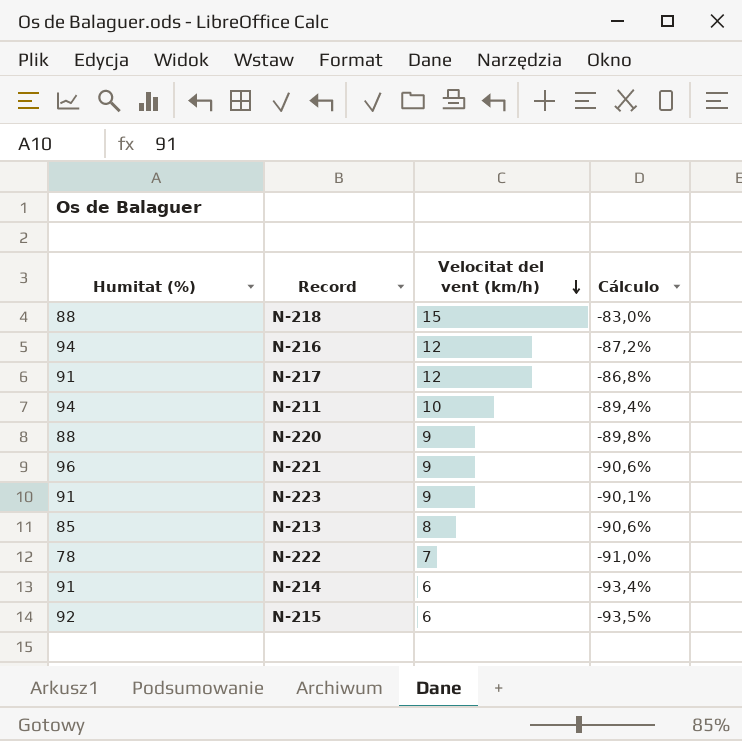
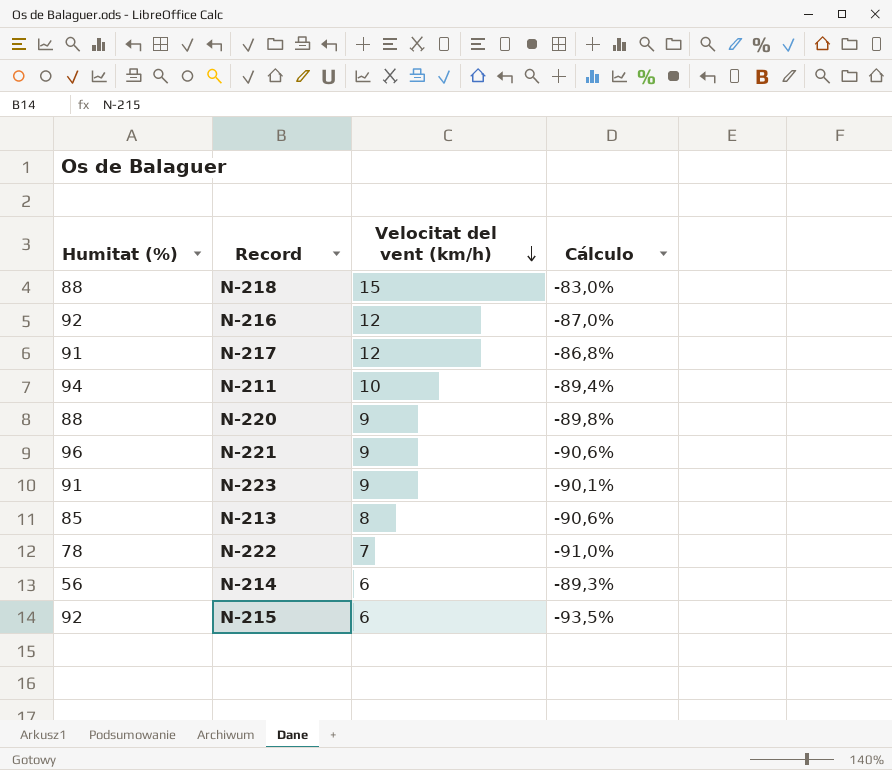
N-216 | Humitat (%): 94 -> 92
N-216 | Cálculo: -87,2% -> -87,0%
N-214 | Humitat (%): 91 -> 56
N-214 | Cálculo: -93,4% -> -89,3%

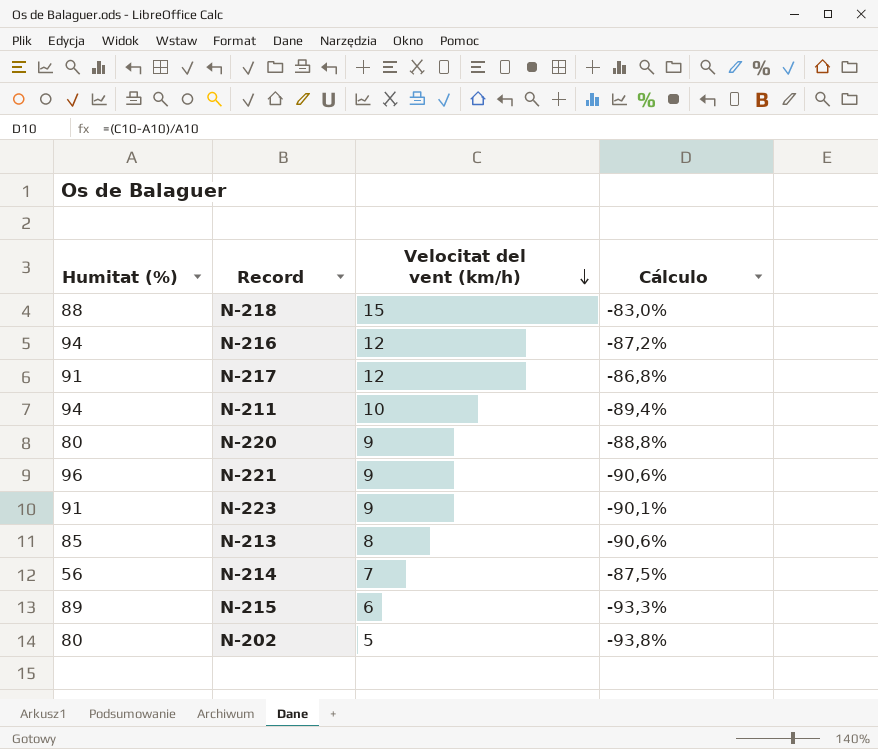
row N-222: 78 | 7 | -91,0% -> none
N-216 | Humitat (%): 92 -> 94
N-216 | Cálculo: -87,0% -> -87,2%
N-220 | Humitat (%): 88 -> 80
N-220 | Cálculo: -89,8% -> -88,8%
N-214 | Velocitat del vent (km/h): 6 -> 7
N-214 | Cálculo: -89,3% -> -87,5%
N-215 | Humitat (%): 92 -> 89
N-215 | Cálculo: -93,5% -> -93,3%
row N-202: none -> 80 | 5 | -93,8%

